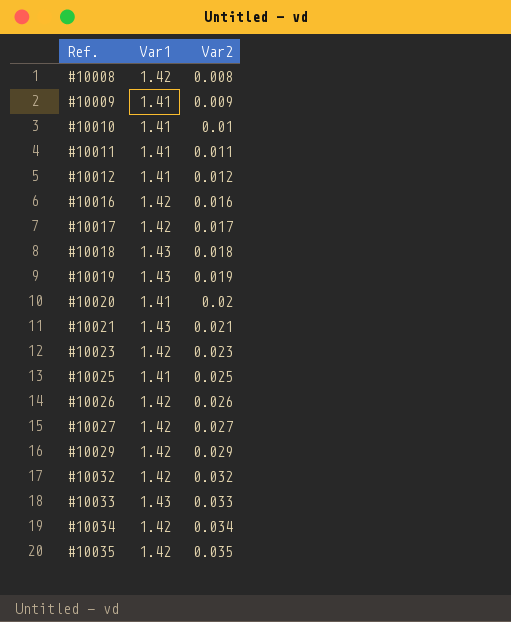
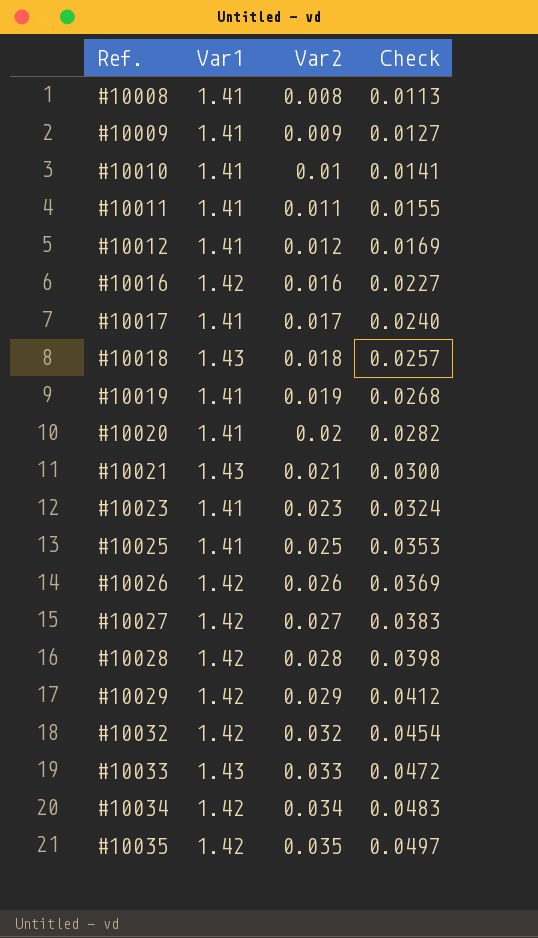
column Check | formula: none -> [Var1] * [Var2]
#10008 | Var1: 1.42 -> 1.41
#10017 | Var1: 1.42 -> 1.41
#10019 | Var1: 1.43 -> 1.41
#10023 | Var1: 1.42 -> 1.41
row #10028: none -> 1.42 | 0.028 | 0.0398

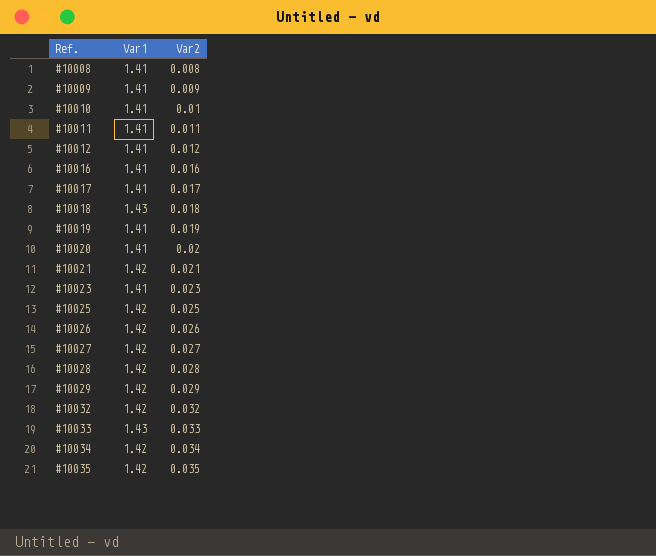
column Check | formula: [Var1] * [Var2] -> none
#10016 | Var1: 1.42 -> 1.41
#10021 | Var1: 1.43 -> 1.42
#10025 | Var1: 1.41 -> 1.42

